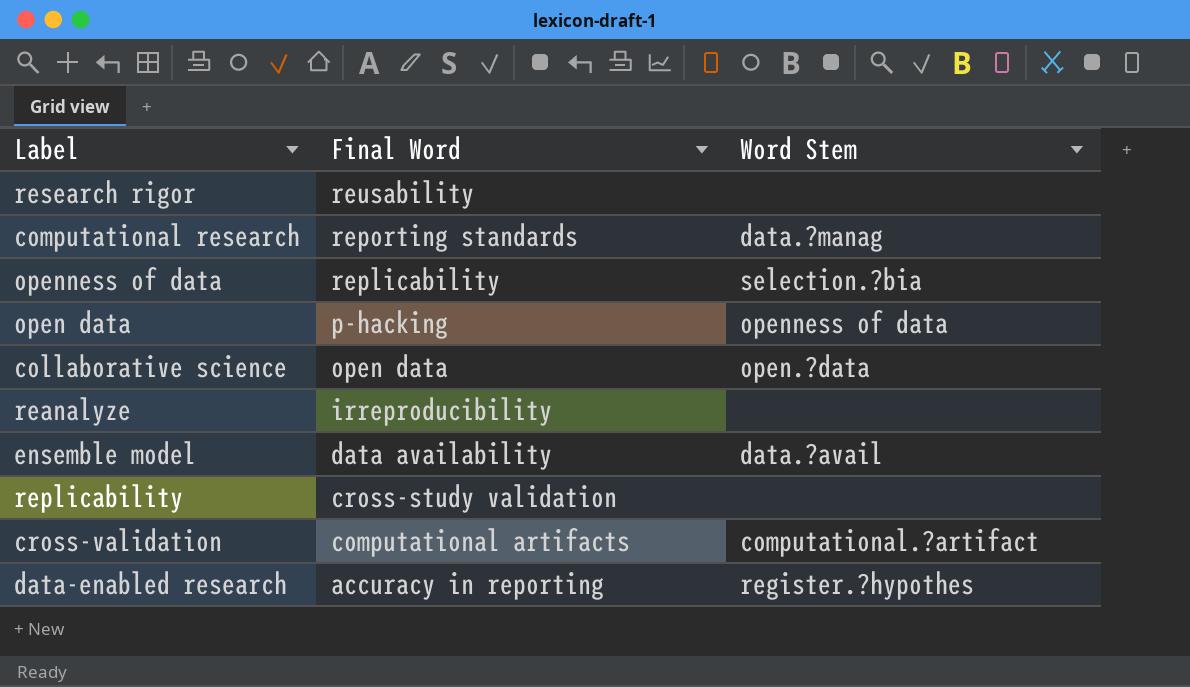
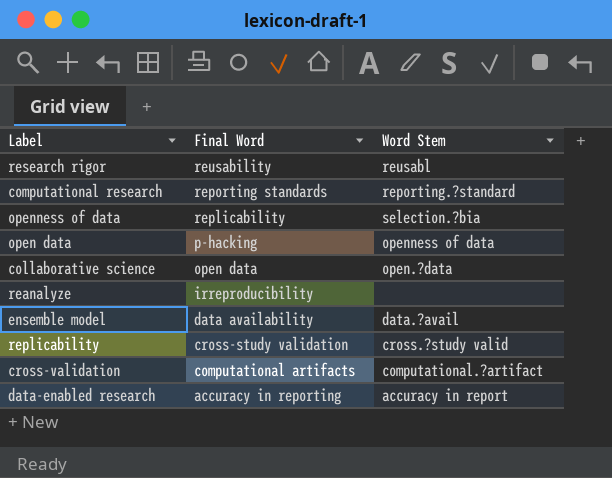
research rigor | Word Stem: none -> reusabl
computational research | Word Stem: data.?manag -> reporting.?standard
replicability | Word Stem: none -> cross.?study valid
data-enabled research | Word Stem: register.?hypothes -> accuracy in report

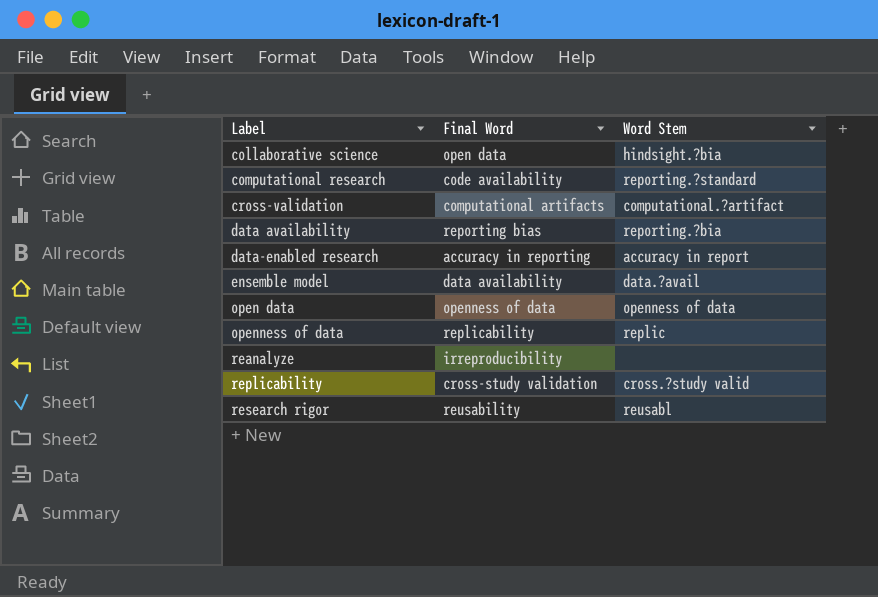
row order: Final Word descending -> Label ascending
collaborative science | Word Stem: open.?data -> hindsight.?bia
computational research | Final Word: reporting standards -> code availability
row data availability: none -> reporting bias | reporting.?bia
open data | Final Word: p-hacking -> openness of data
openness of data | Word Stem: selection.?bia -> replic

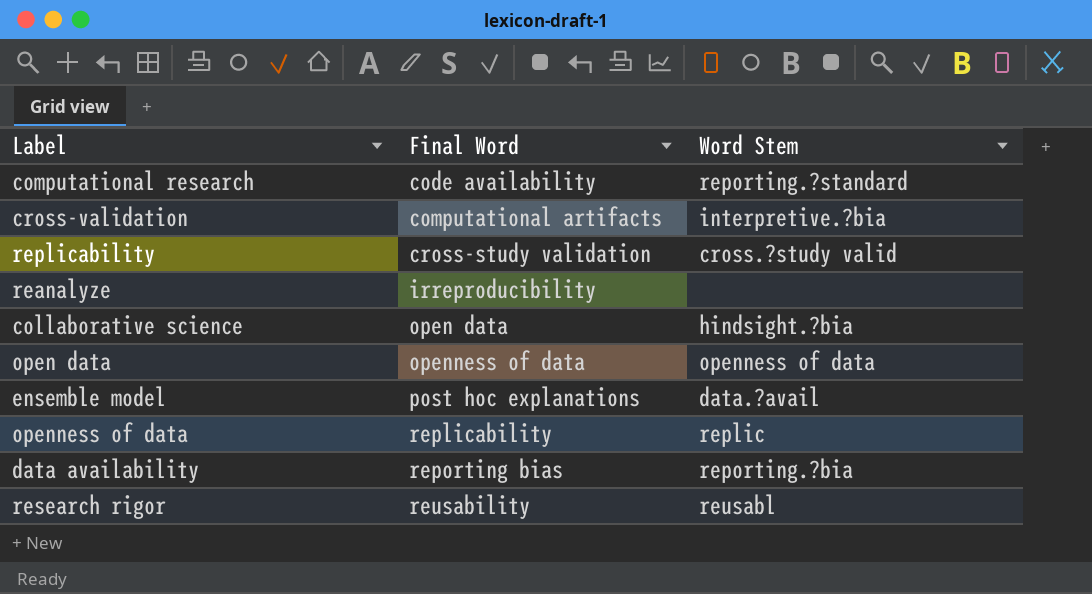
row order: Label ascending -> Final Word ascending
row data-enabled research: accuracy in reporting | accuracy in report -> none
cross-validation | Word Stem: computational.?artifact -> interpretive.?bia
ensemble model | Final Word: data availability -> post hoc explanations

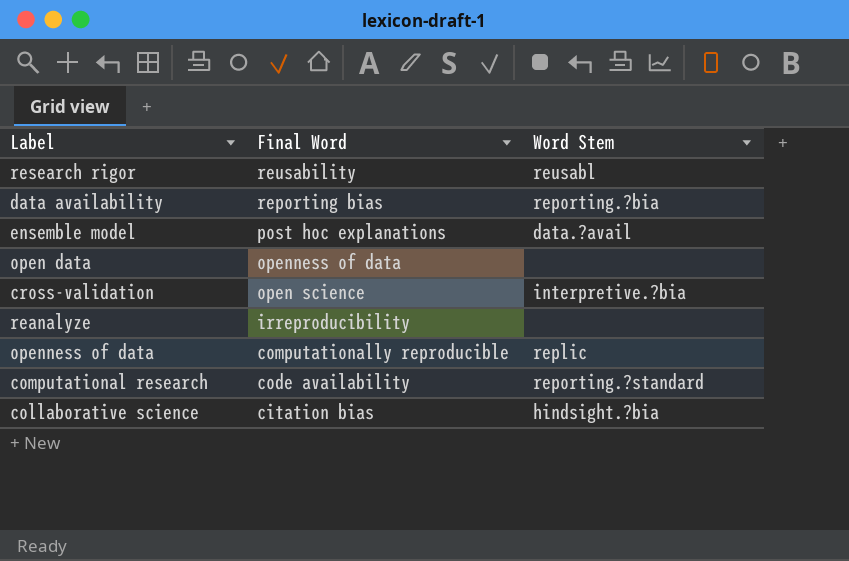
row order: Final Word ascending -> Final Word descending
row replicability: cross-study validation | cross.?study valid -> none
open data | Word Stem: openness of data -> none
cross-validation | Final Word: computational artifacts -> open science
openness of data | Final Word: replicability -> computationally reproducible
collaborative science | Final Word: open data -> citation bias

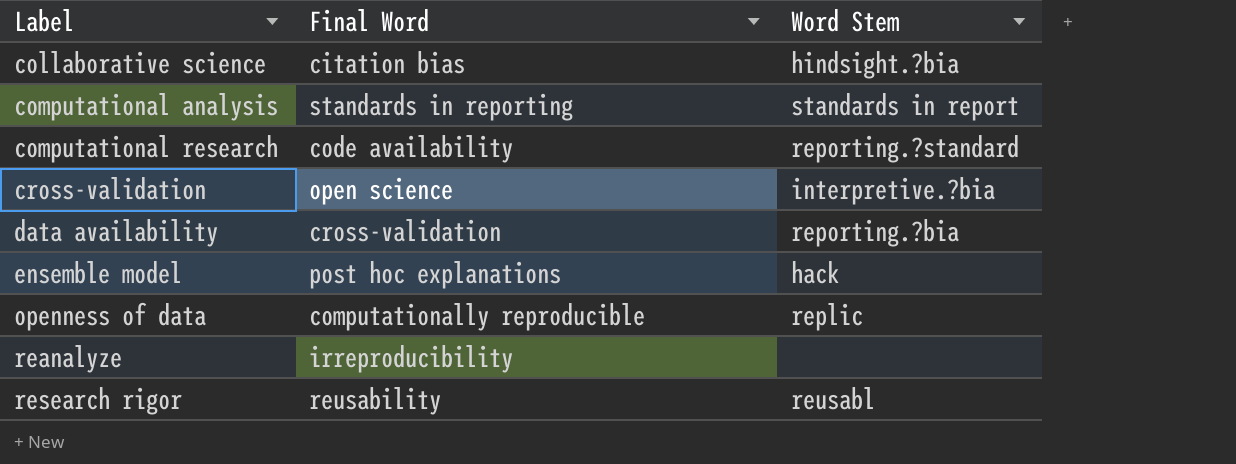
row order: Final Word descending -> Label ascending
row open data: openness of data | none -> none
row computational analysis: none -> standards in reporting | standards in report
data availability | Final Word: reporting bias -> cross-validation
ensemble model | Word Stem: data.?avail -> hack

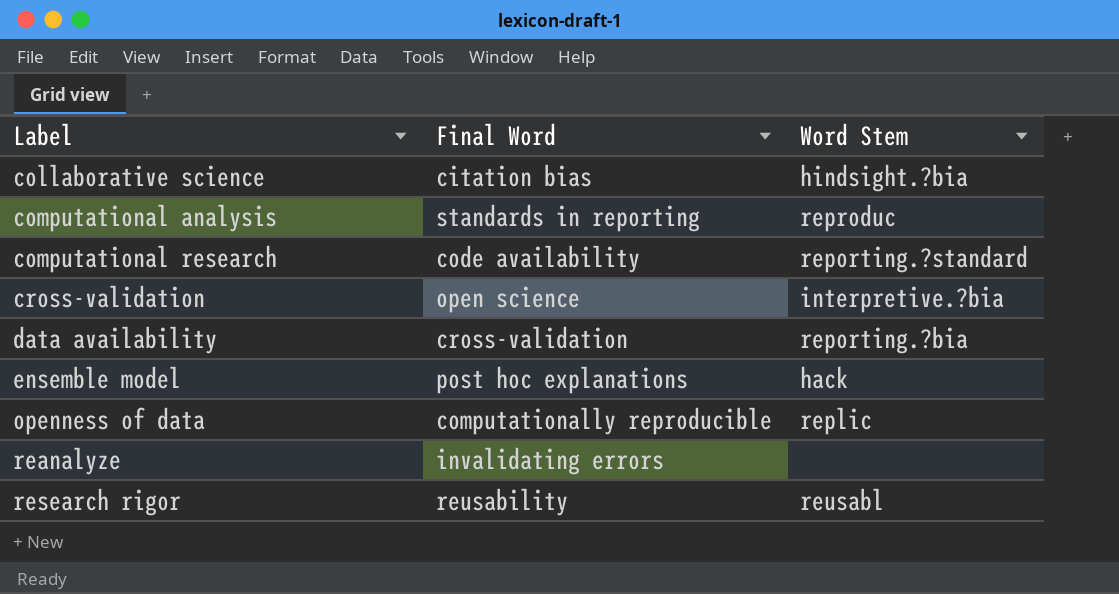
computational analysis | Word Stem: standards in report -> reproduc
reanalyze | Final Word: irreproducibility -> invalidating errors

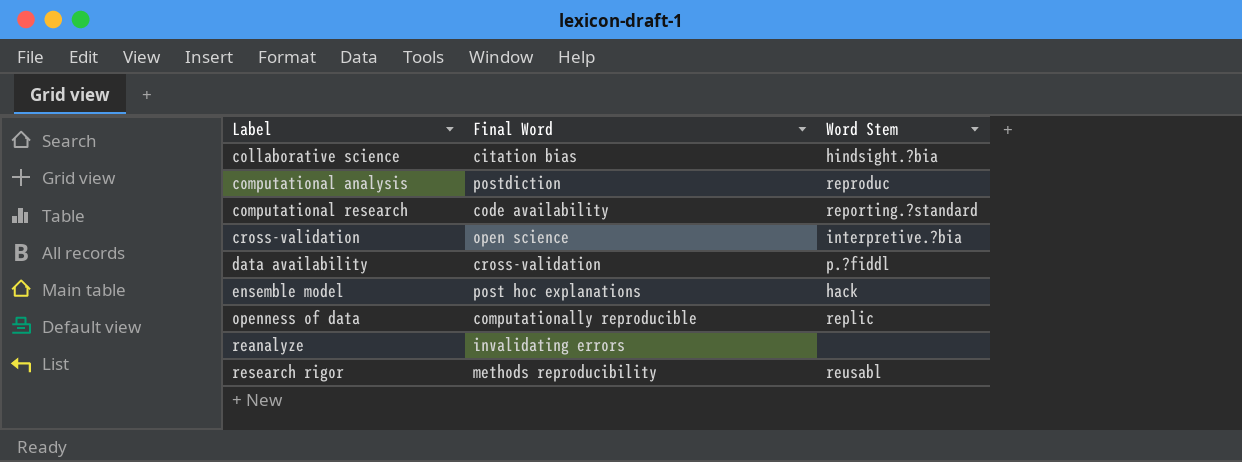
computational analysis | Final Word: standards in reporting -> postdiction
data availability | Word Stem: reporting.?bia -> p.?fiddl
research rigor | Final Word: reusability -> methods reproducibility

